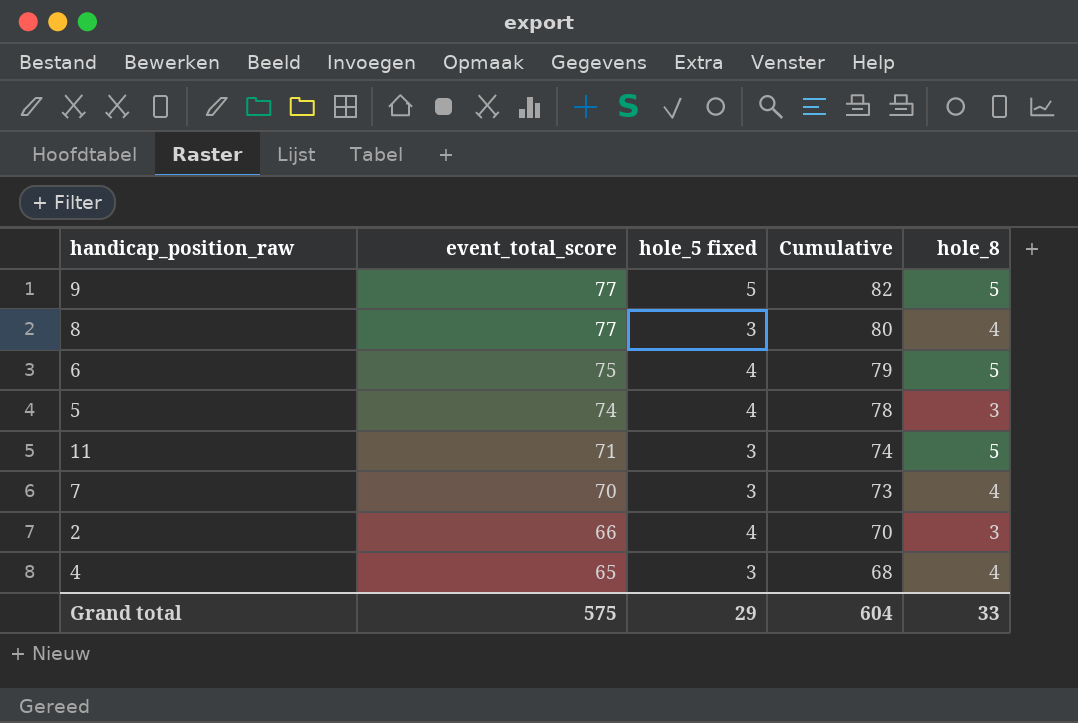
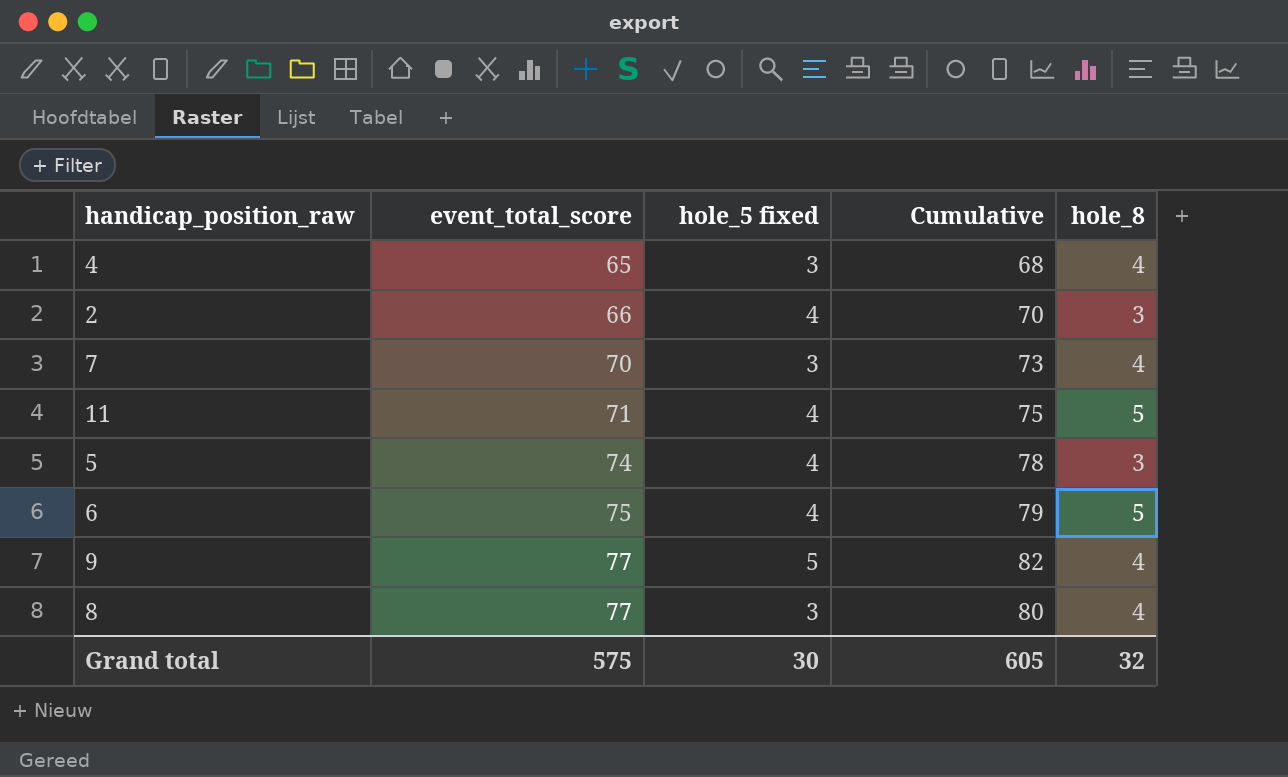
row order: event_total_score descending -> event_total_score ascending
11 | hole_5 fixed: 3 -> 4
11 | Cumulative: 74 -> 75
9 | hole_8: 5 -> 4
Grand total | hole_5 fixed: 29 -> 30
Grand total | Cumulative: 604 -> 605
Grand total | hole_8: 33 -> 32

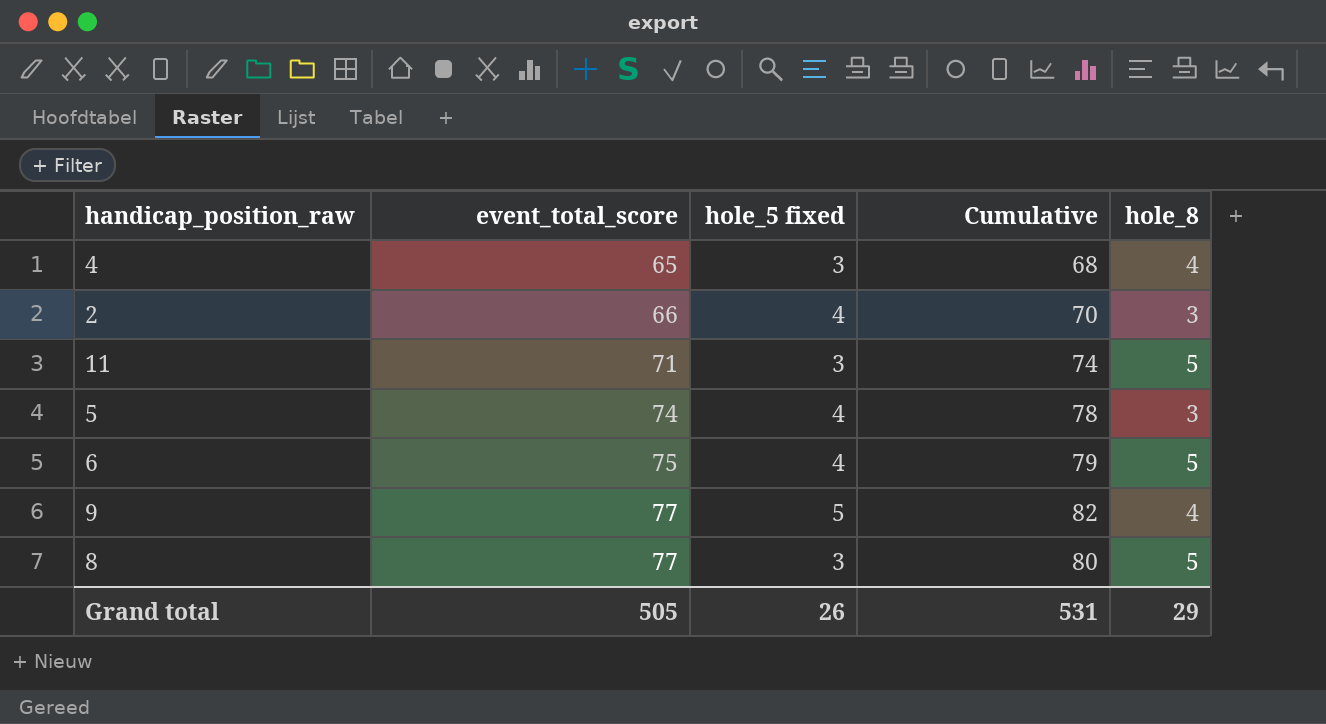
row 7: 70 | 3 | 73 | 4 -> none
11 | hole_5 fixed: 4 -> 3
11 | Cumulative: 75 -> 74
8 | hole_8: 4 -> 5
Grand total | event_total_score: 575 -> 505
Grand total | hole_5 fixed: 30 -> 26
Grand total | Cumulative: 605 -> 531
Grand total | hole_8: 32 -> 29

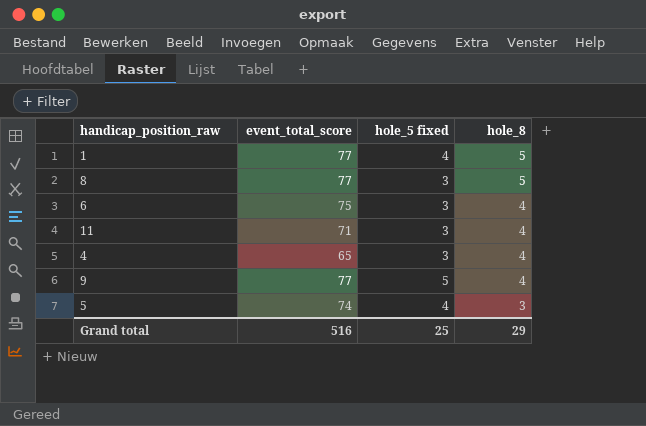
row order: event_total_score ascending -> hole_8 descending
column Cumulative | formula: [event_total_score] + [hole_5 fixed] -> none
row 2: 66 | 4 | 70 | 3 -> none
row 1: none -> 77 | 4 | 5
6 | hole_5 fixed: 4 -> 3
6 | hole_8: 5 -> 4
11 | hole_8: 5 -> 4
Grand total | event_total_score: 505 -> 516
Grand total | hole_5 fixed: 26 -> 25

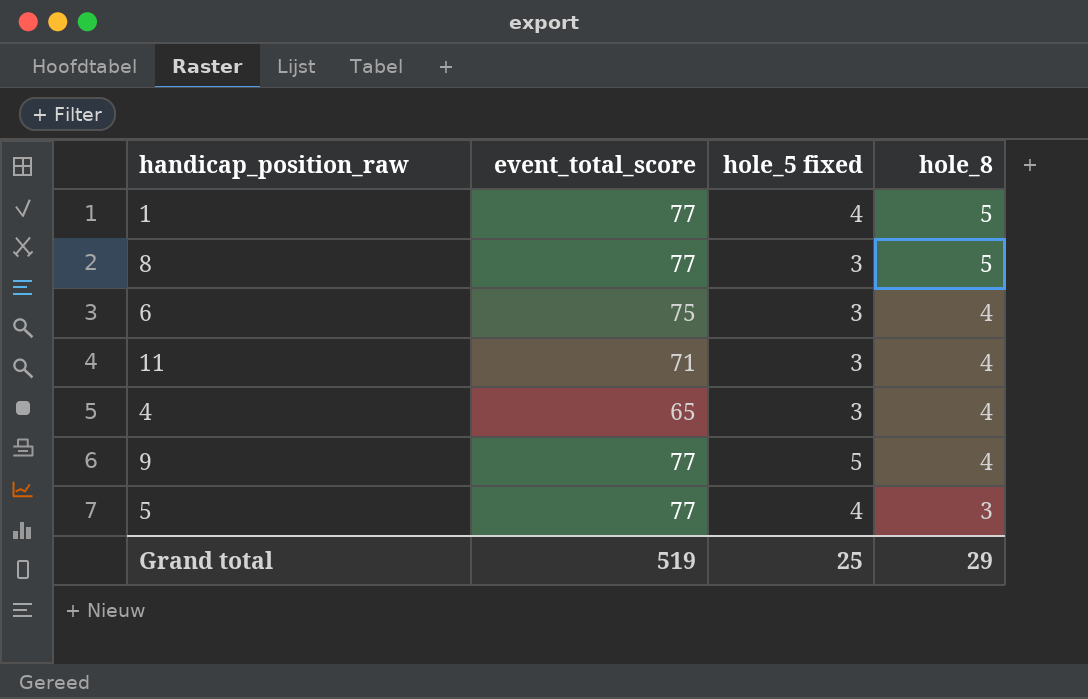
5 | event_total_score: 74 -> 77
Grand total | event_total_score: 516 -> 519

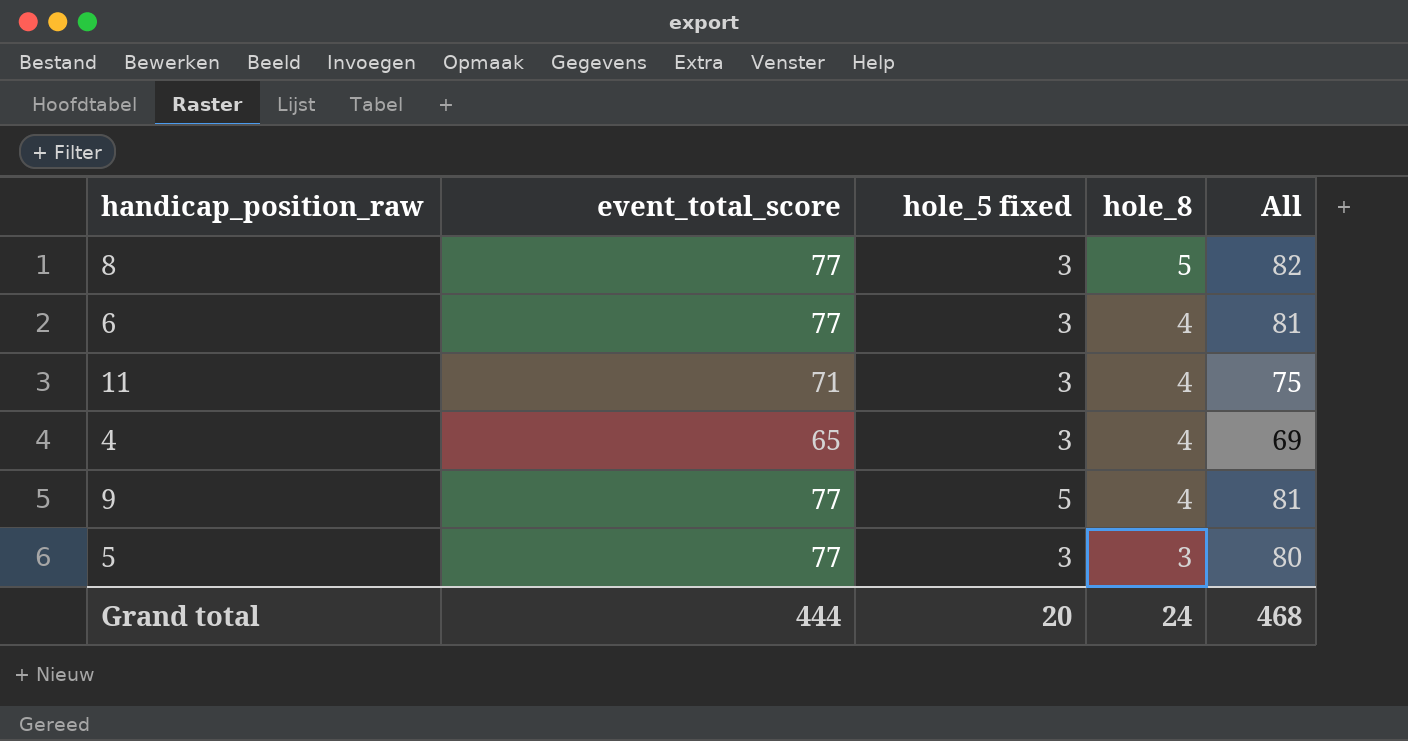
column All | formula: none -> [event_total_score] + [hole_8]
row 1: 77 | 4 | 5 -> none
6 | event_total_score: 75 -> 77
5 | hole_5 fixed: 4 -> 3
Grand total | event_total_score: 519 -> 444
Grand total | hole_5 fixed: 25 -> 20
Grand total | hole_8: 29 -> 24

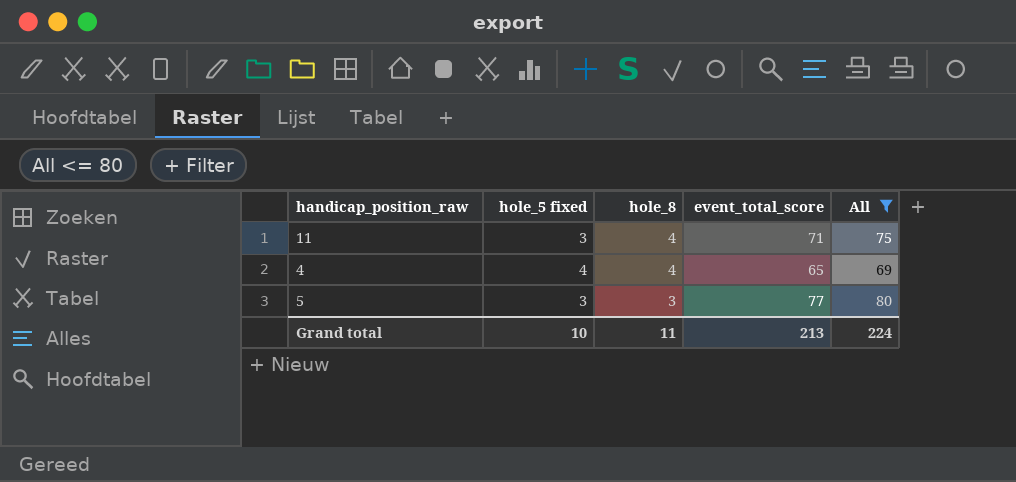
filter: none -> All <= 80
column event_total_score | position: 2 -> 4
4 | hole_5 fixed: 3 -> 4
Grand total | hole_5 fixed: 20 -> 10
Grand total | hole_8: 24 -> 11
Grand total | event_total_score: 444 -> 213
Grand total | All: 468 -> 224

